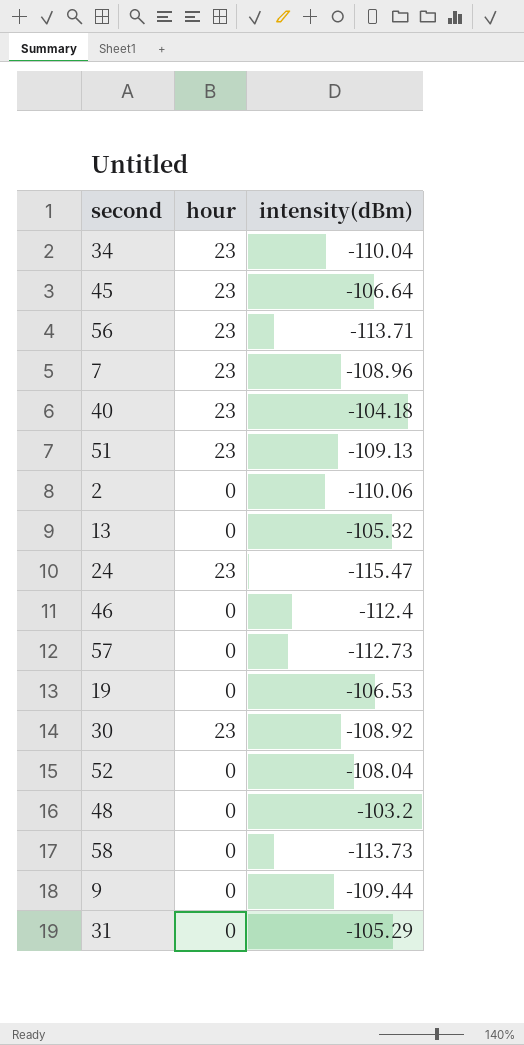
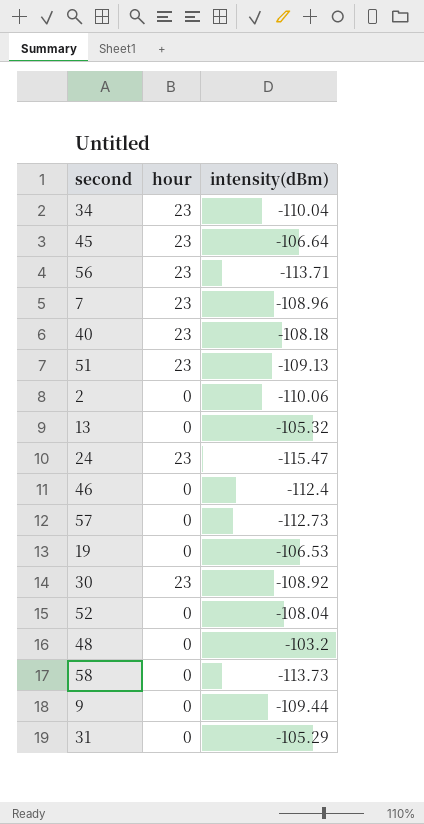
40 | intensity(dBm): -104.18 -> -108.18

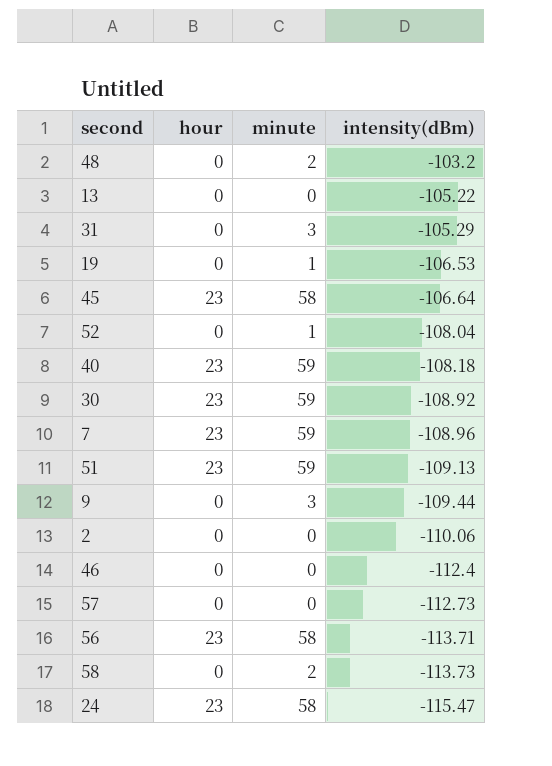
row order: none -> intensity(dBm) descending
column minute | position: none -> 3
row 34: 23 | -110.04 -> none
13 | intensity(dBm): -105.32 -> -105.22

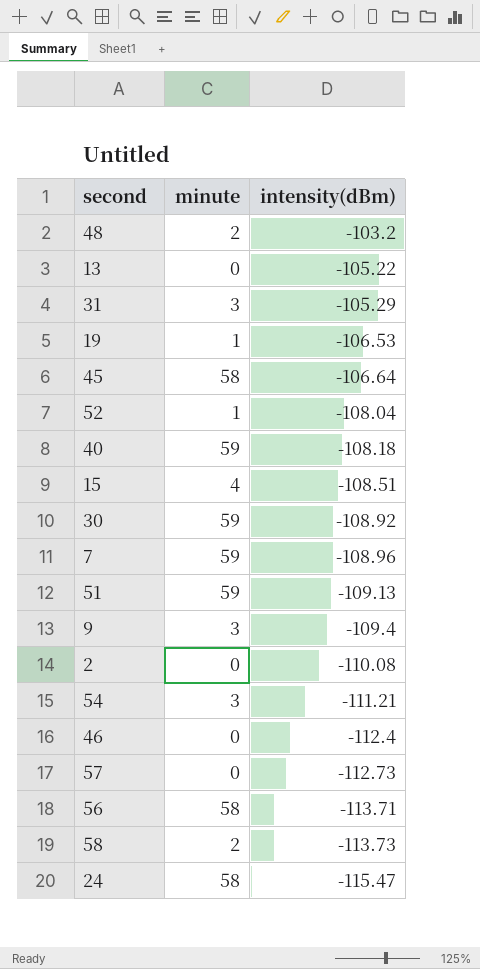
column hour | position: 2 -> none
row 15: none -> 4 | -108.51
9 | intensity(dBm): -109.44 -> -109.4
2 | intensity(dBm): -110.06 -> -110.08
row 54: none -> 3 | -111.21

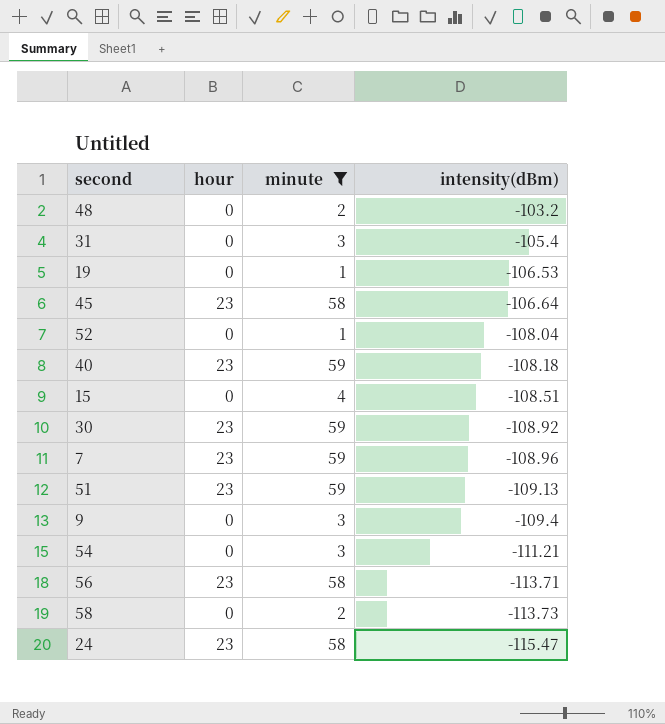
filter: none -> minute != 0
column hour | position: none -> 2
31 | intensity(dBm): -105.29 -> -105.4

